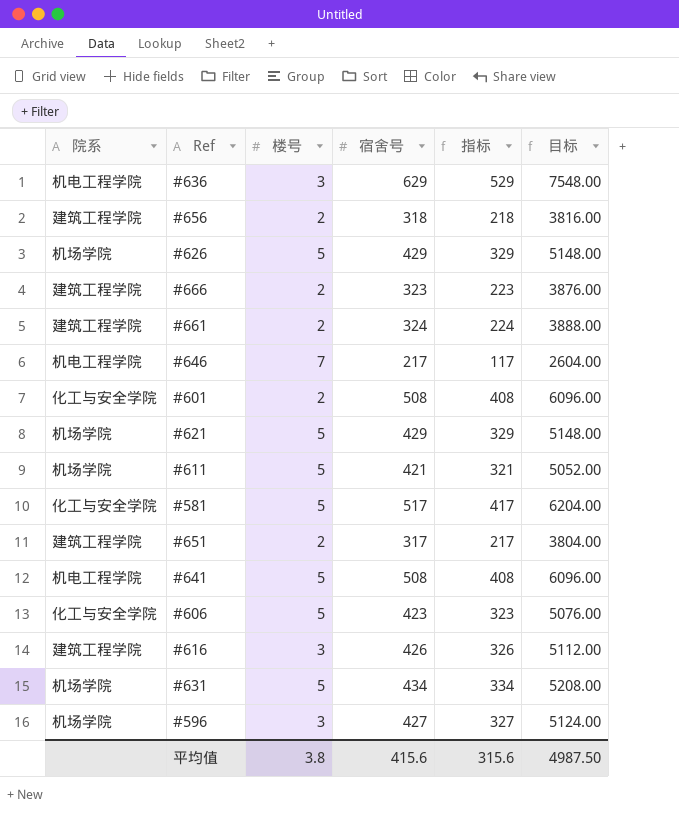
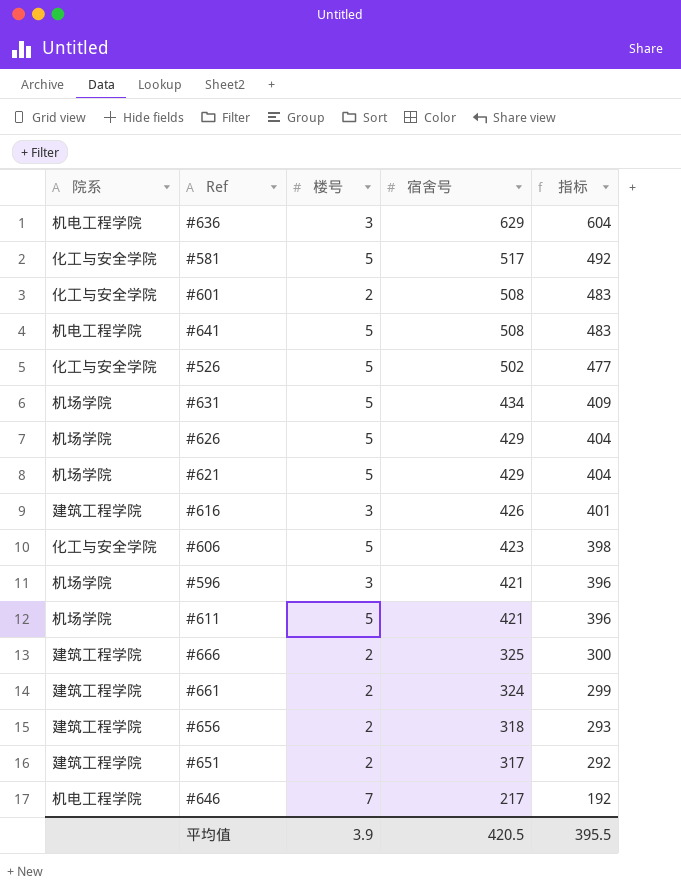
row order: none -> 宿舍号 descending
column 目标 | formula: [宿舍号] * 12 -> none
column 指标 | formula: [宿舍号] - 100 -> [宿舍号] - 25
row #526: none -> 化工与安全学院 | 5 | 502 | 477
#596 | 宿舍号: 427 -> 421
#666 | 宿舍号: 323 -> 325
平均值 | 楼号: 3.8 -> 3.9
平均值 | 宿舍号: 415.6 -> 420.5
平均值 | 指标: 315.6 -> 395.5

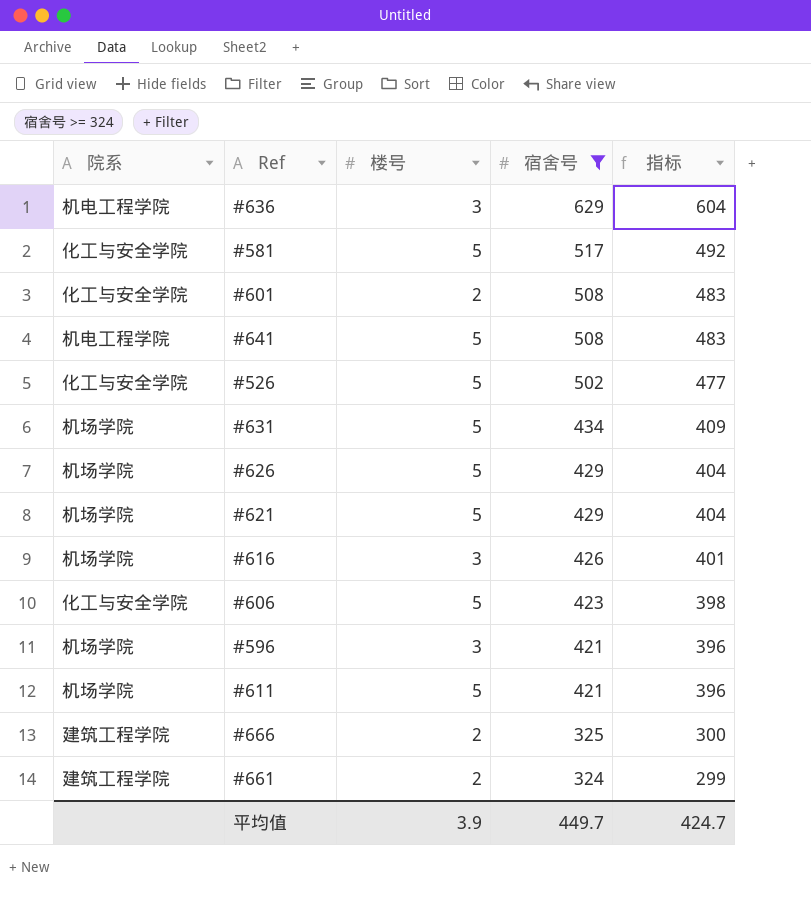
filter: none -> 宿舍号 >= 324
#616 | 院系: 建筑工程学院 -> 机场学院
平均值 | 宿舍号: 420.5 -> 449.7
平均值 | 指标: 395.5 -> 424.7

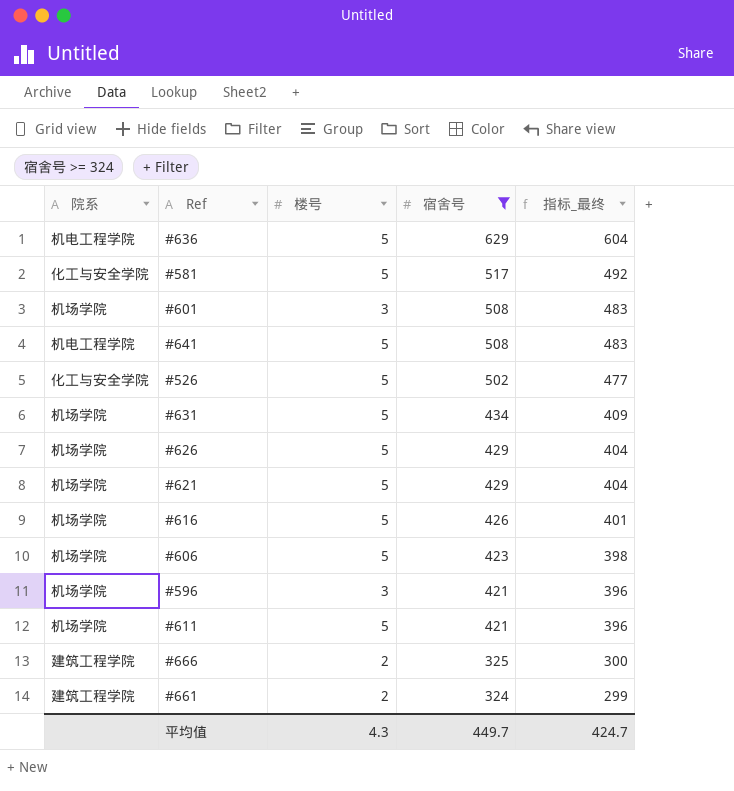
column name: 指标 -> 指标_最终
#636 | 楼号: 3 -> 5
#601 | 院系: 化工与安全学院 -> 机场学院
#601 | 楼号: 2 -> 3
#616 | 楼号: 3 -> 5
#606 | 院系: 化工与安全学院 -> 机场学院
平均值 | 楼号: 3.9 -> 4.3

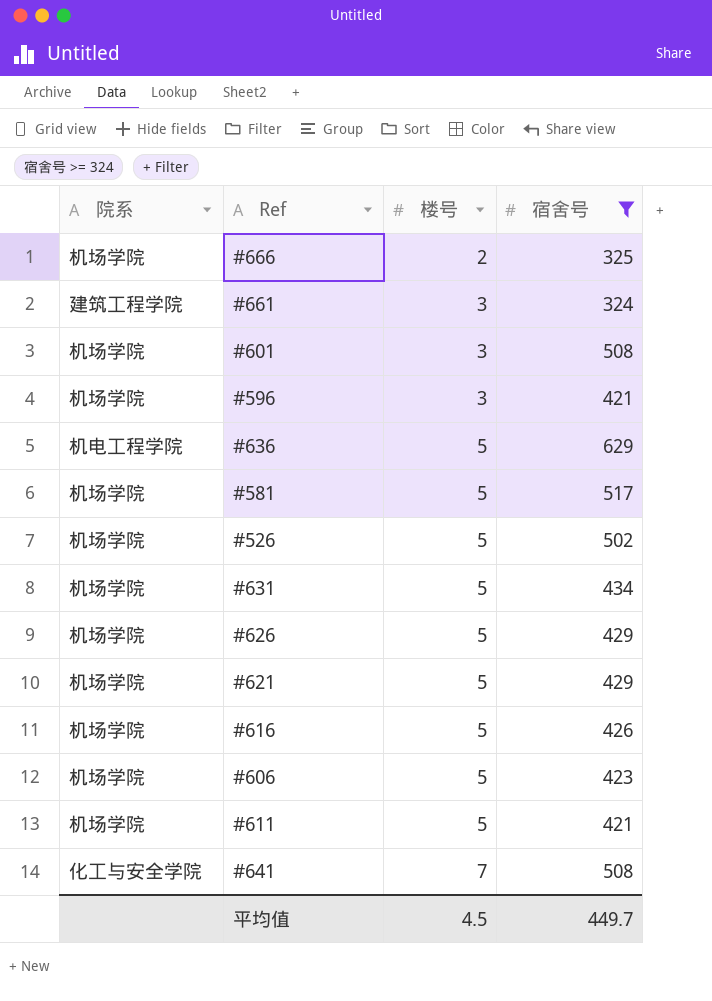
row order: 宿舍号 descending -> 楼号 ascending
column 指标_最终 | formula: [宿舍号] - 25 -> none
#666 | 院系: 建筑工程学院 -> 机场学院
#661 | 楼号: 2 -> 3
#581 | 院系: 化工与安全学院 -> 机场学院
#526 | 院系: 化工与安全学院 -> 机场学院
#641 | 院系: 机电工程学院 -> 化工与安全学院
#641 | 楼号: 5 -> 7
平均值 | 楼号: 4.3 -> 4.5

